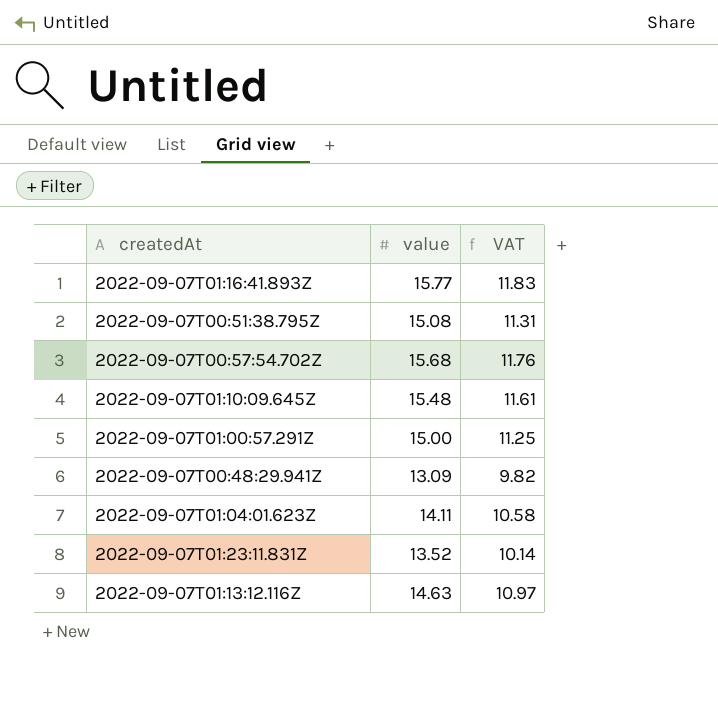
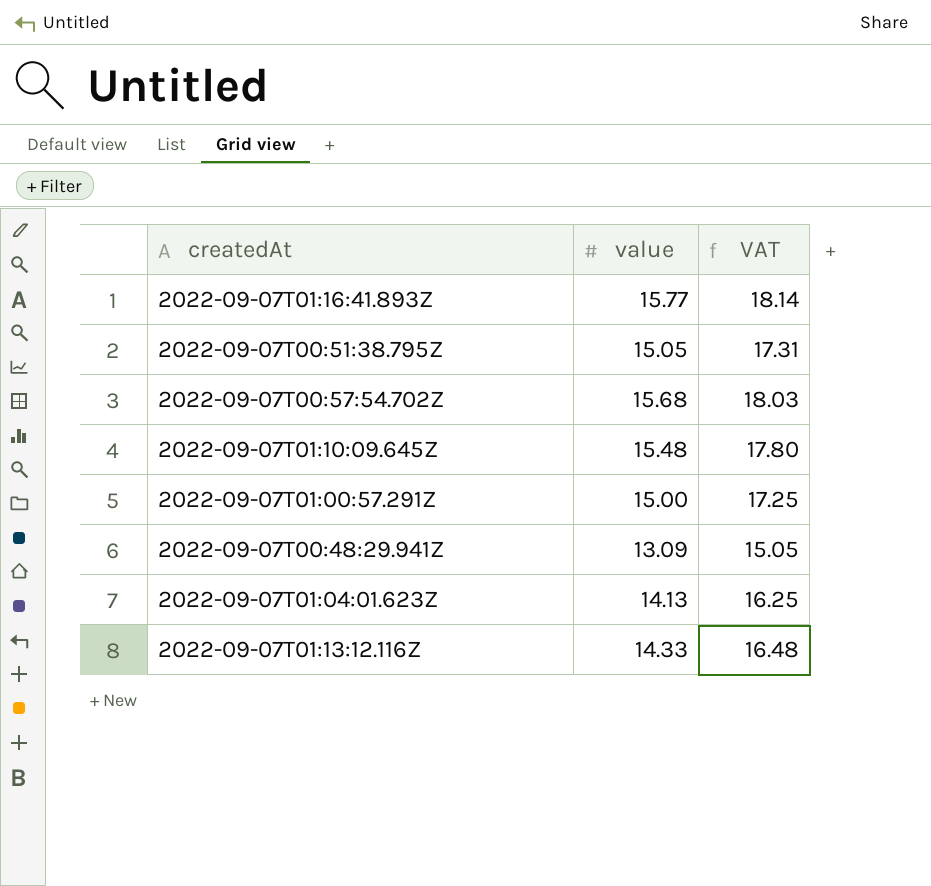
column VAT | formula: [value] * 0.75 -> [value] * 1.15
row 2022-09-07T01:23:11.831Z: 13.52 | 10.14 -> none
2022-09-07T00:51:38.795Z | value: 15.08 -> 15.05
2022-09-07T01:04:01.623Z | value: 14.11 -> 14.13
2022-09-07T01:13:12.116Z | value: 14.63 -> 14.33

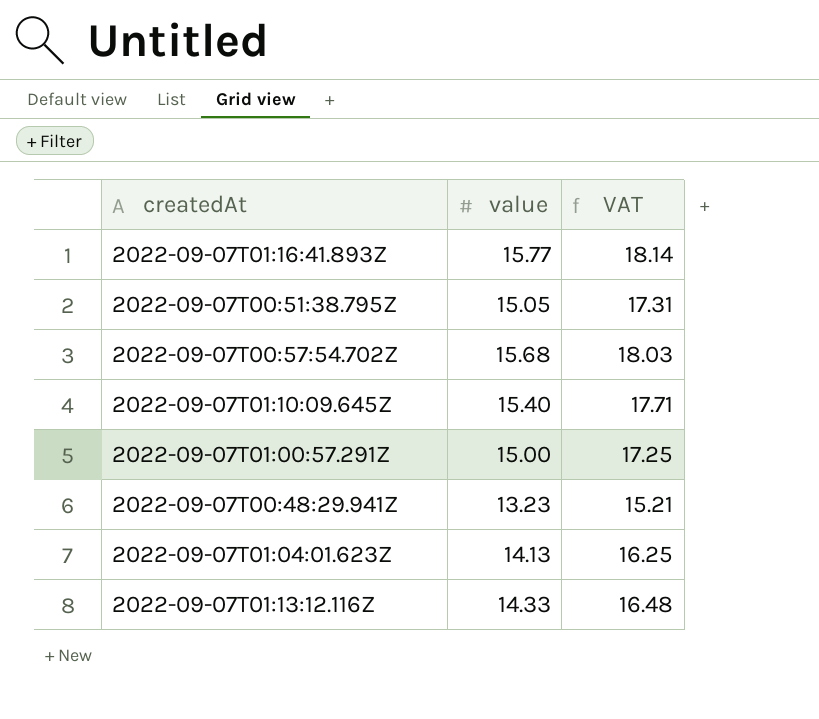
2022-09-07T01:10:09.645Z | value: 15.48 -> 15.40
2022-09-07T01:10:09.645Z | VAT: 17.80 -> 17.71
2022-09-07T00:48:29.941Z | value: 13.09 -> 13.23
2022-09-07T00:48:29.941Z | VAT: 15.05 -> 15.21

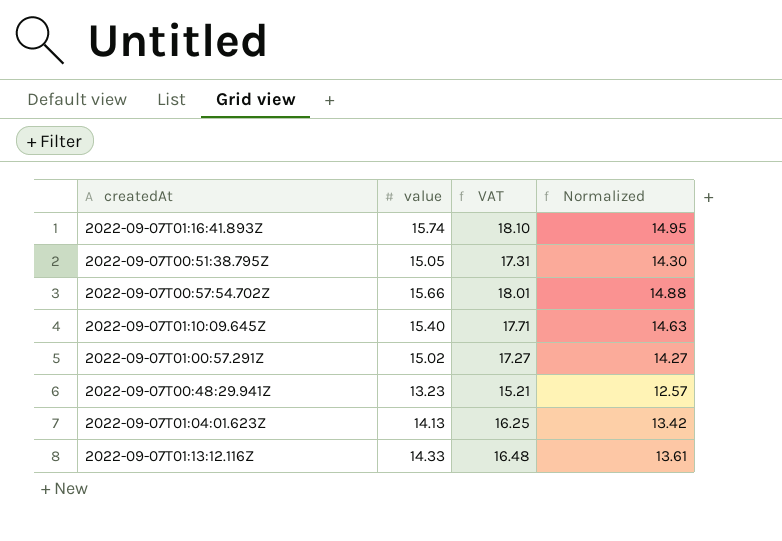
column Normalized | formula: none -> [value] * 0.95
2022-09-07T01:16:41.893Z | value: 15.77 -> 15.74
2022-09-07T01:16:41.893Z | VAT: 18.14 -> 18.10
2022-09-07T00:57:54.702Z | value: 15.68 -> 15.66
2022-09-07T00:57:54.702Z | VAT: 18.03 -> 18.01
2022-09-07T01:00:57.291Z | value: 15.00 -> 15.02
2022-09-07T01:00:57.291Z | VAT: 17.25 -> 17.27

